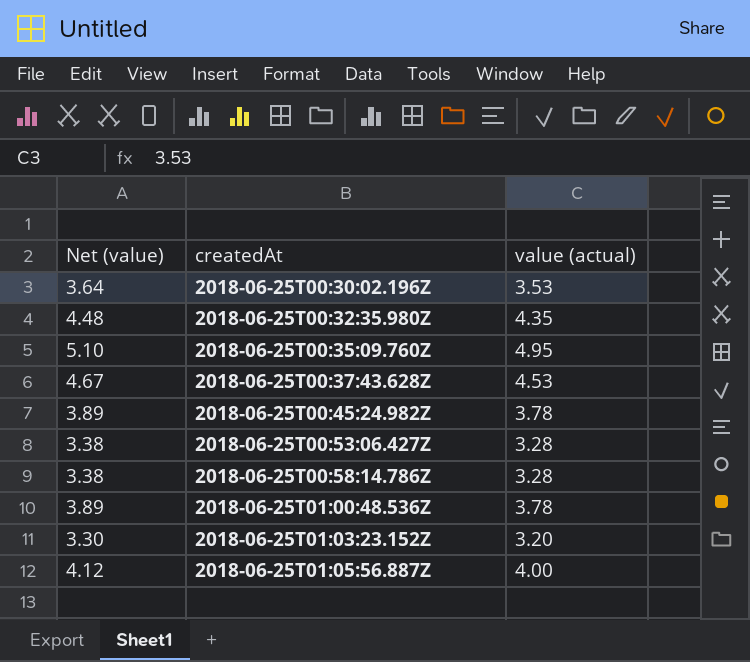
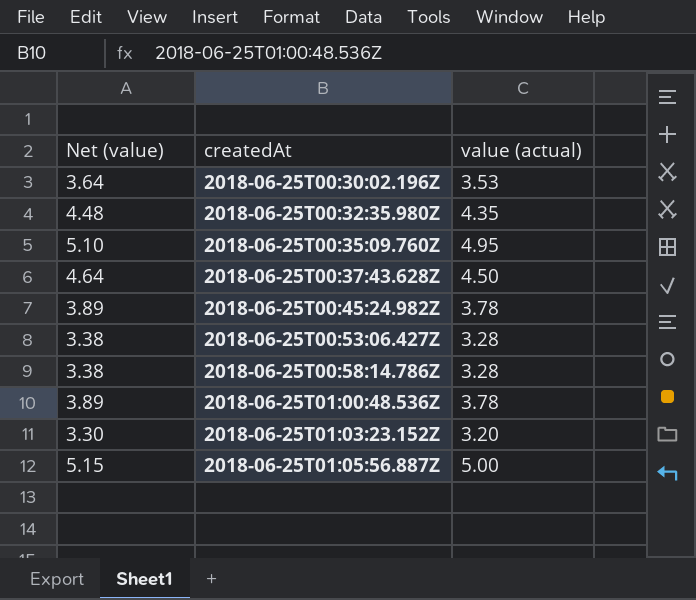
2018-06-25T00:37:43.628Z | Net (value): 4.67 -> 4.64
2018-06-25T00:37:43.628Z | value (actual): 4.53 -> 4.50
2018-06-25T01:05:56.887Z | Net (value): 4.12 -> 5.15
2018-06-25T01:05:56.887Z | value (actual): 4.00 -> 5.00

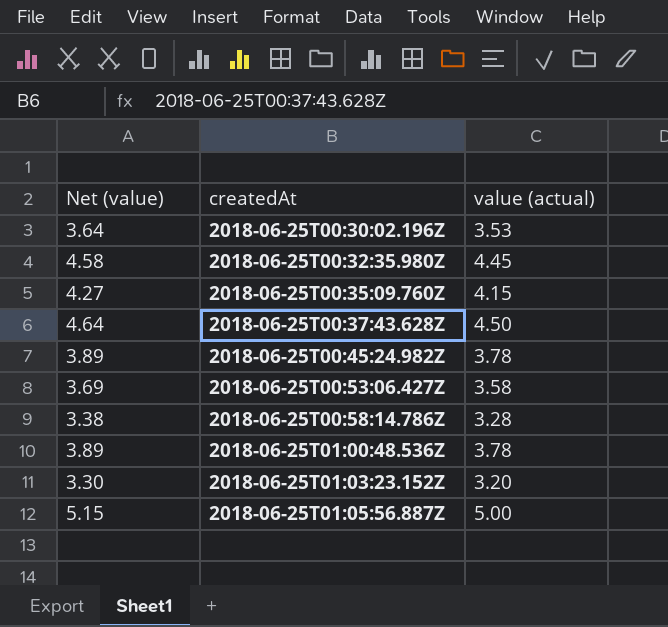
2018-06-25T00:32:35.980Z | Net (value): 4.48 -> 4.58
2018-06-25T00:32:35.980Z | value (actual): 4.35 -> 4.45
2018-06-25T00:35:09.760Z | Net (value): 5.10 -> 4.27
2018-06-25T00:35:09.760Z | value (actual): 4.95 -> 4.15
2018-06-25T00:53:06.427Z | Net (value): 3.38 -> 3.69
2018-06-25T00:53:06.427Z | value (actual): 3.28 -> 3.58

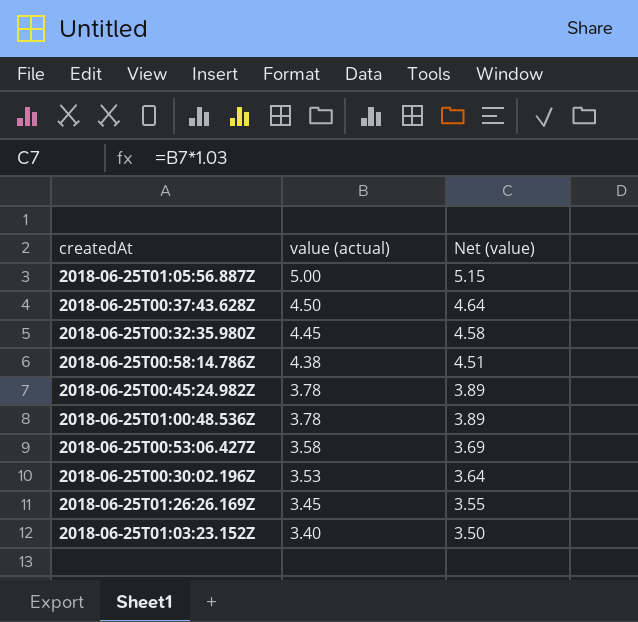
row order: createdAt ascending -> value (actual) descending
column Net (value) | position: 1 -> 3
row 2018-06-25T00:35:09.760Z: 4.27 | 4.15 -> none
2018-06-25T00:58:14.786Z | value (actual): 3.28 -> 4.38
2018-06-25T00:58:14.786Z | Net (value): 3.38 -> 4.51
row 2018-06-25T01:26:26.169Z: none -> 3.45 | 3.55
2018-06-25T01:03:23.152Z | value (actual): 3.20 -> 3.40
2018-06-25T01:03:23.152Z | Net (value): 3.30 -> 3.50

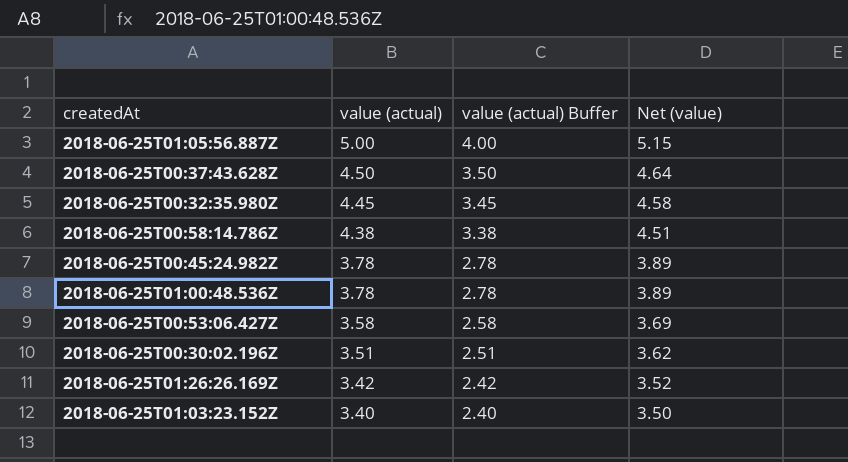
column value (actual) Buffer | formula: none -> [value (actual)] - 1
2018-06-25T00:30:02.196Z | value (actual): 3.53 -> 3.51
2018-06-25T00:30:02.196Z | Net (value): 3.64 -> 3.62
2018-06-25T01:26:26.169Z | value (actual): 3.45 -> 3.42
2018-06-25T01:26:26.169Z | Net (value): 3.55 -> 3.52

